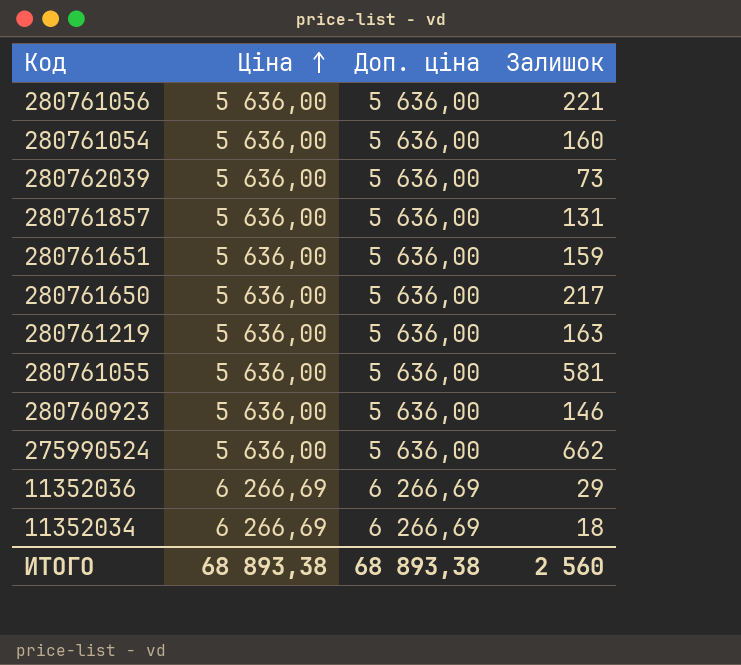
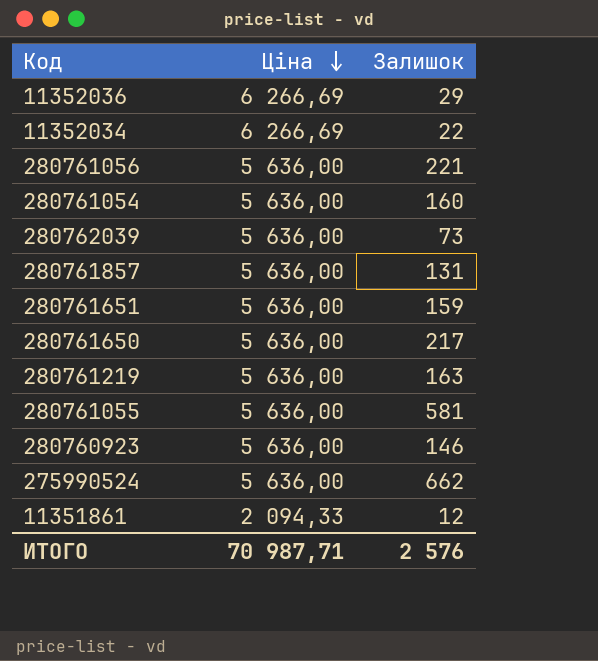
row order: Ціна ascending -> Ціна descending
column Доп. ціна | position: 3 -> none
11352034 | Залишок: 18 -> 22
row 11351861: none -> 2 094,33 | 12
ИТОГО | Ціна: 68 893,38 -> 70 987,71
ИТОГО | Залишок: 2 560 -> 2 576

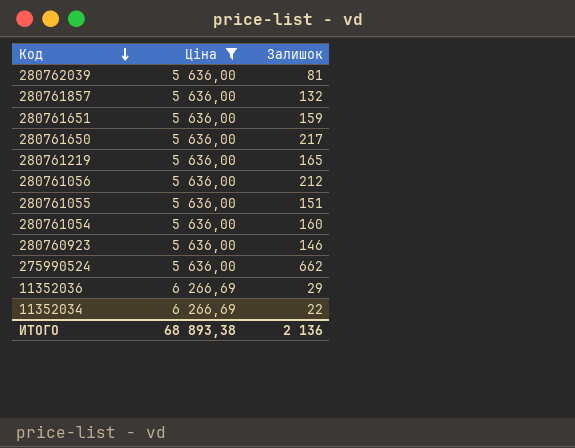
filter: none -> Ціна != 2 094,33
row order: Ціна descending -> Код descending
280762039 | Залишок: 73 -> 81
280761857 | Залишок: 131 -> 132
280761219 | Залишок: 163 -> 165
280761056 | Залишок: 221 -> 212
280761055 | Залишок: 581 -> 151
ИТОГО | Ціна: 70 987,71 -> 68 893,38
ИТОГО | Залишок: 2 576 -> 2 136

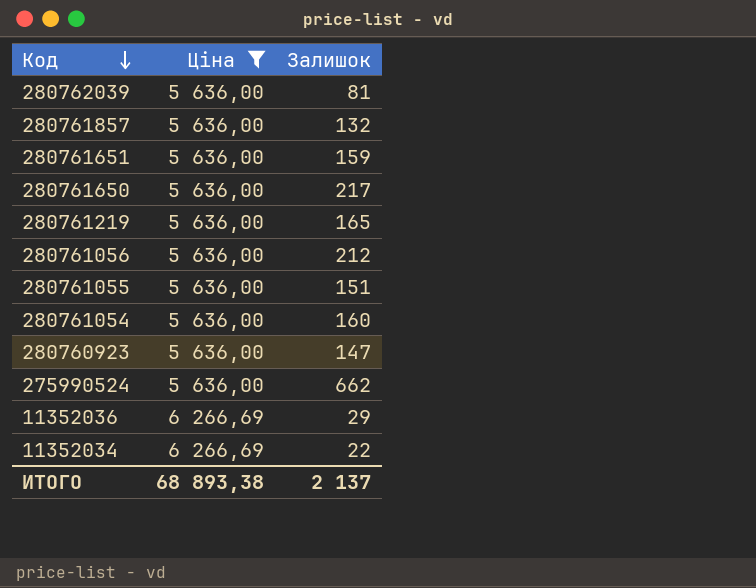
280760923 | Залишок: 146 -> 147
ИТОГО | Залишок: 2 136 -> 2 137

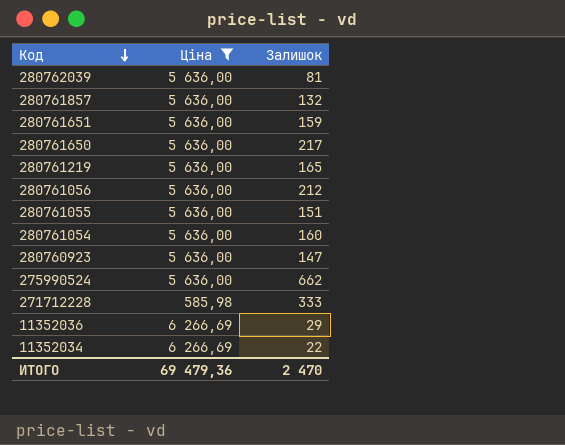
row 271712228: none -> 585,98 | 333
ИТОГО | Ціна: 68 893,38 -> 69 479,36
ИТОГО | Залишок: 2 137 -> 2 470

